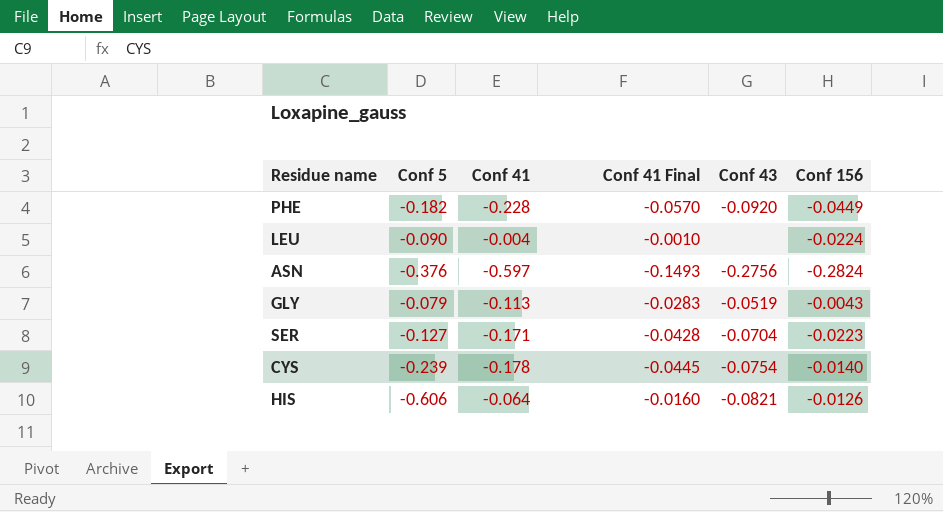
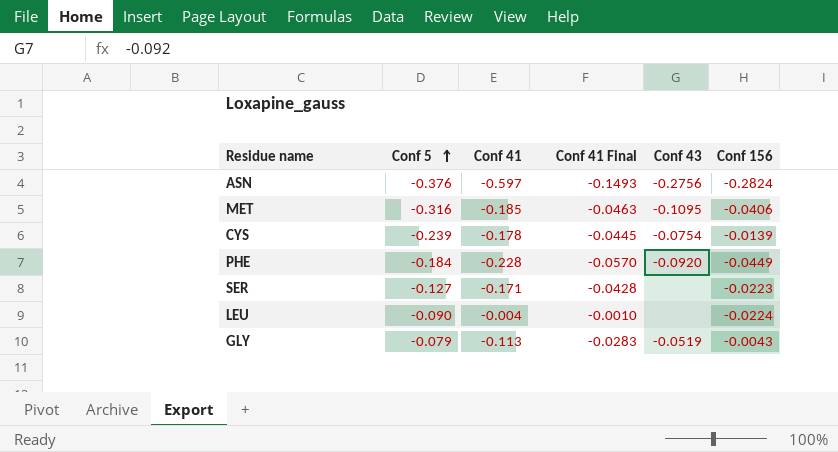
row order: none -> Conf 5 ascending
row HIS: -0.606 | -0.064 | -0.0160 | -0.0821 | -0.0126 -> none
row MET: none -> -0.316 | -0.185 | -0.0463 | -0.1095 | -0.0406
CYS | Conf 156: -0.0140 -> -0.0139
PHE | Conf 5: -0.182 -> -0.184
SER | Conf 43: -0.0704 -> none

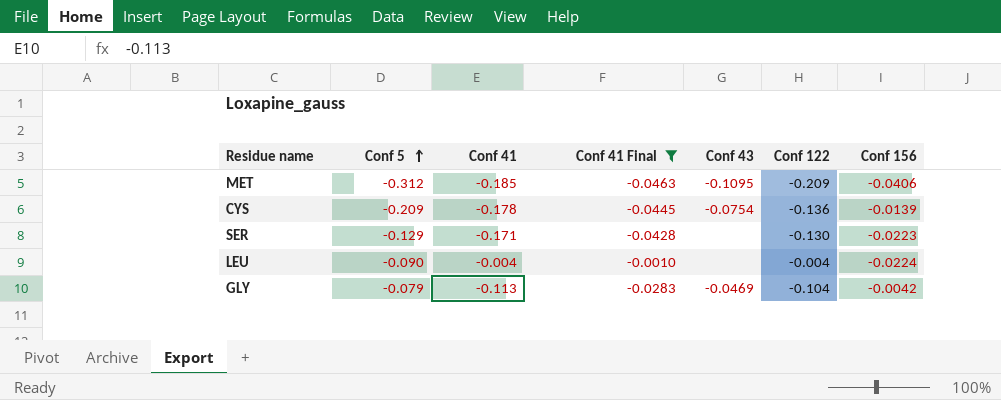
filter: none -> Conf 41 Final >= -0.0463
column Conf 122 | position: none -> 6
MET | Conf 5: -0.316 -> -0.312
CYS | Conf 5: -0.239 -> -0.209
SER | Conf 5: -0.127 -> -0.129
GLY | Conf 43: -0.0519 -> -0.0469
GLY | Conf 156: -0.0043 -> -0.0042

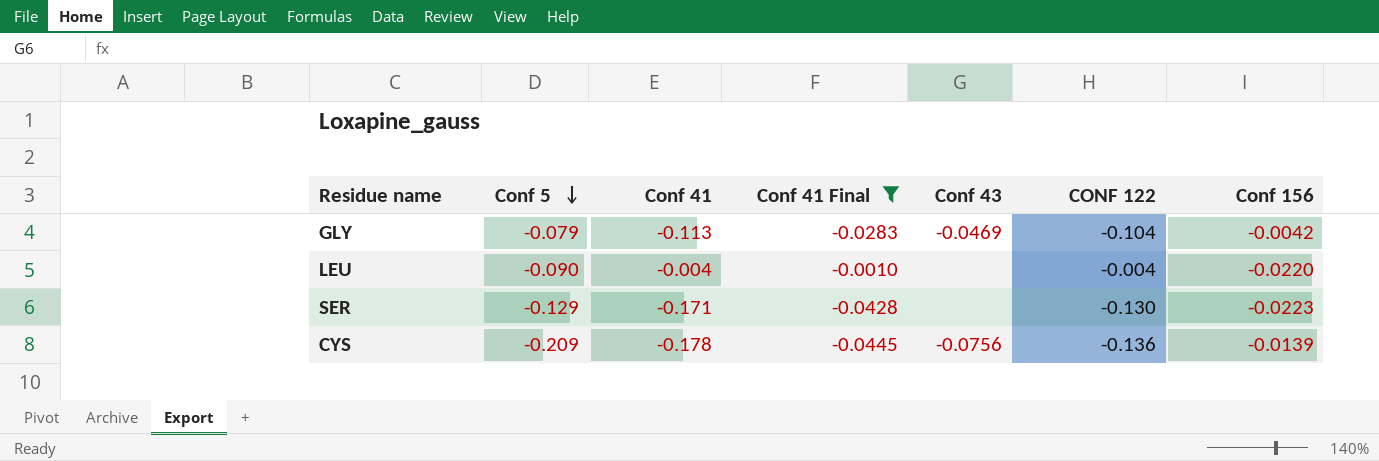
row order: Conf 5 ascending -> Conf 5 descending
column name: Conf 122 -> CONF 122
row MET: -0.312 | -0.185 | -0.0463 | -0.1095 | -0.209 | -0.0406 -> none
LEU | Conf 156: -0.0224 -> -0.0220
CYS | Conf 43: -0.0754 -> -0.0756

